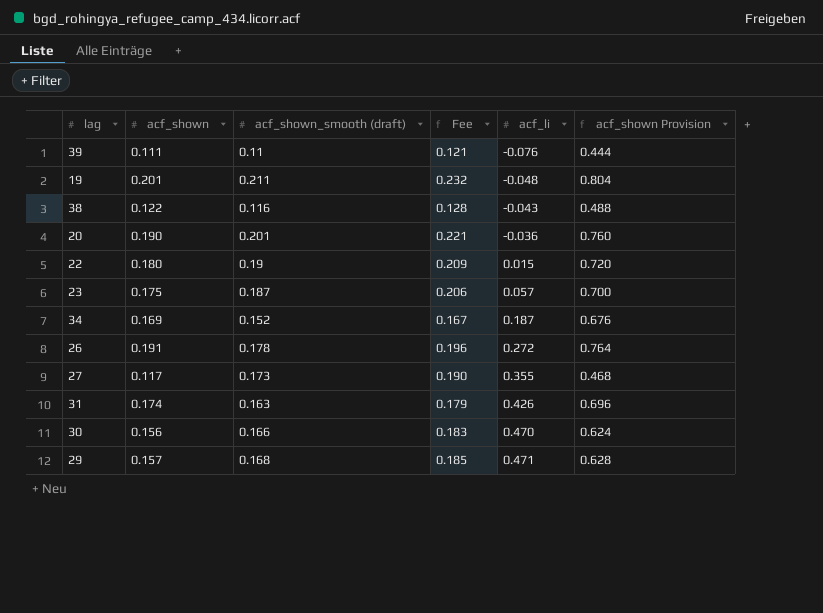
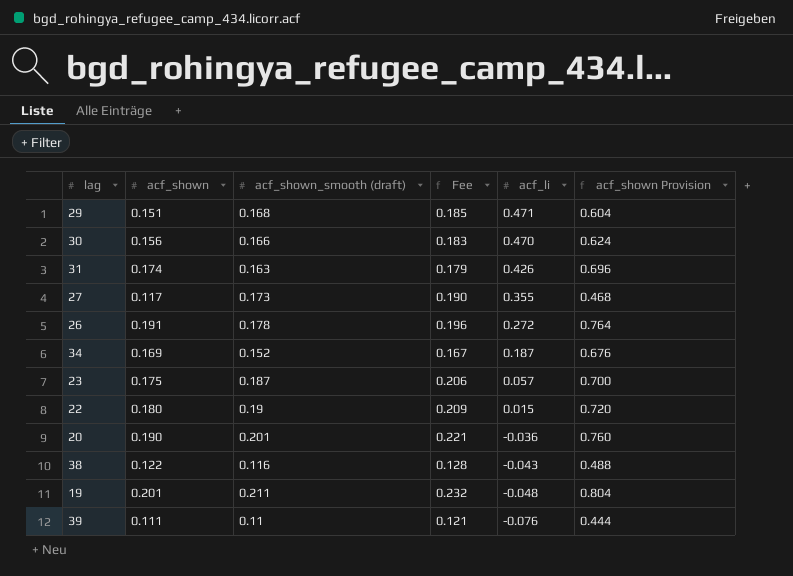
row order: acf_li ascending -> acf_li descending
29 | acf_shown: 0.157 -> 0.151
29 | acf_shown Provision: 0.628 -> 0.604

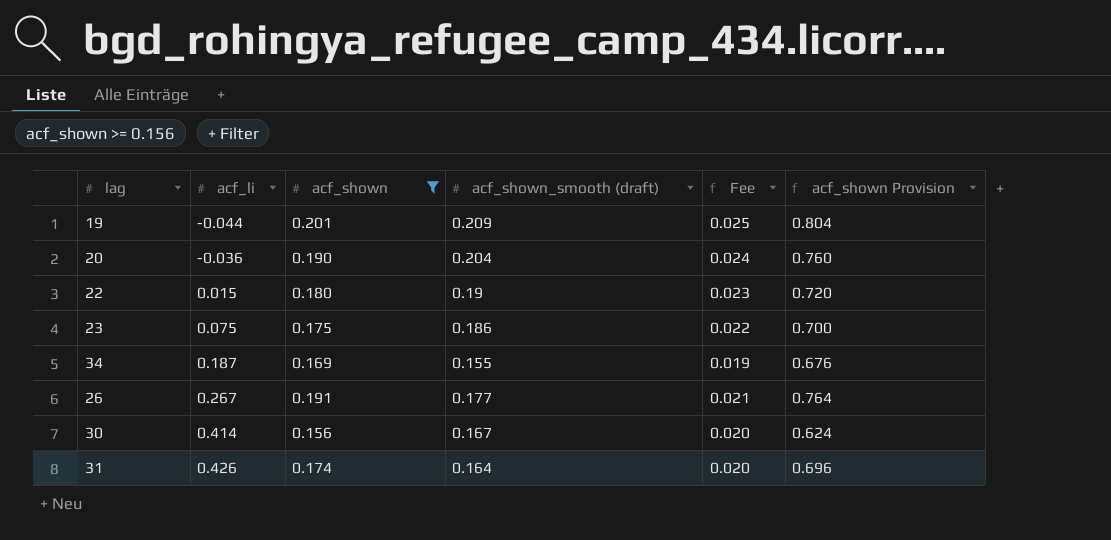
filter: none -> acf_shown >= 0.156
row order: acf_li descending -> acf_li ascending
column acf_li | position: 5 -> 2
column Fee | formula: [acf_shown_smooth (draft)] * 1.1 -> [acf_shown_smooth (draft)] * 0.12
19 | acf_li: -0.048 -> -0.044
19 | acf_shown_smooth (draft): 0.211 -> 0.209
20 | acf_shown_smooth (draft): 0.201 -> 0.204
23 | acf_li: 0.057 -> 0.075
23 | acf_shown_smooth (draft): 0.187 -> 0.186
34 | acf_shown_smooth (draft): 0.152 -> 0.155
26 | acf_li: 0.272 -> 0.267
26 | acf_shown_smooth (draft): 0.178 -> 0.177
30 | acf_li: 0.470 -> 0.414
30 | acf_shown_smooth (draft): 0.166 -> 0.167
31 | acf_shown_smooth (draft): 0.163 -> 0.164

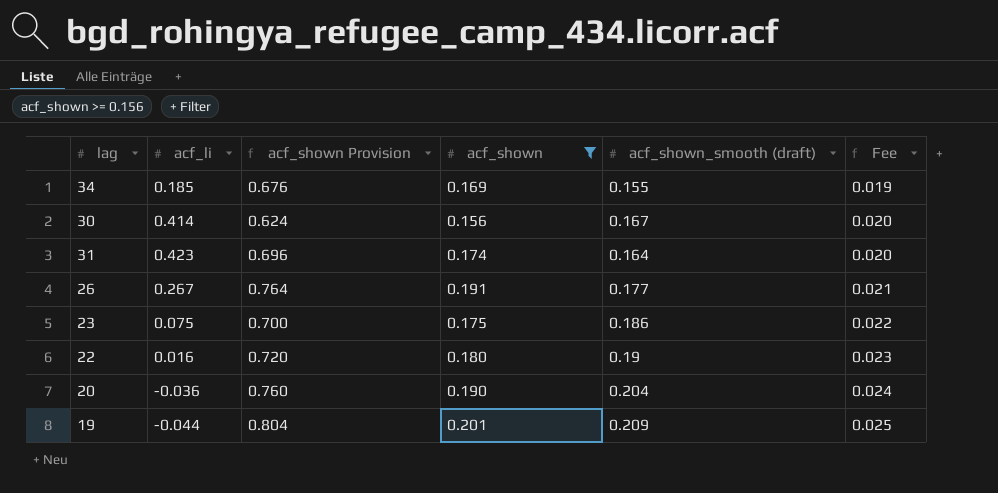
row order: acf_li ascending -> Fee ascending
column acf_shown Provision | position: 6 -> 3
34 | acf_li: 0.187 -> 0.185
31 | acf_li: 0.426 -> 0.423
22 | acf_li: 0.015 -> 0.016

